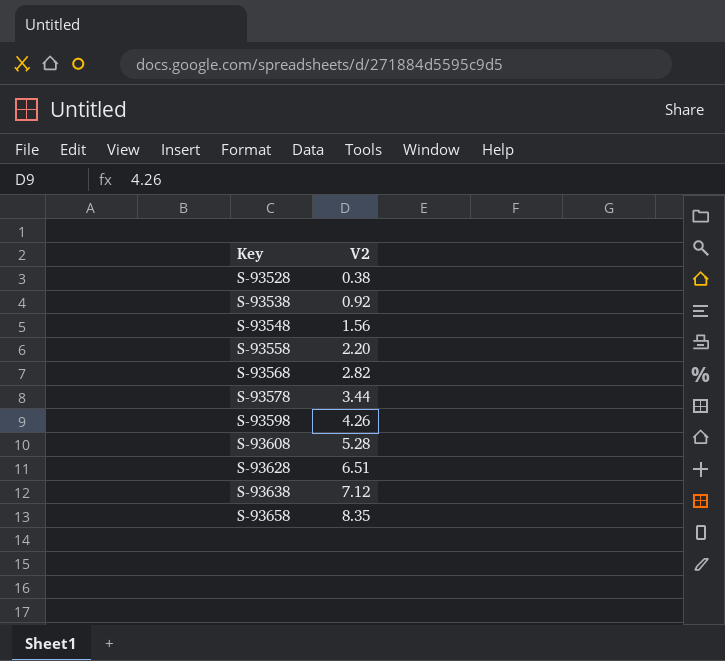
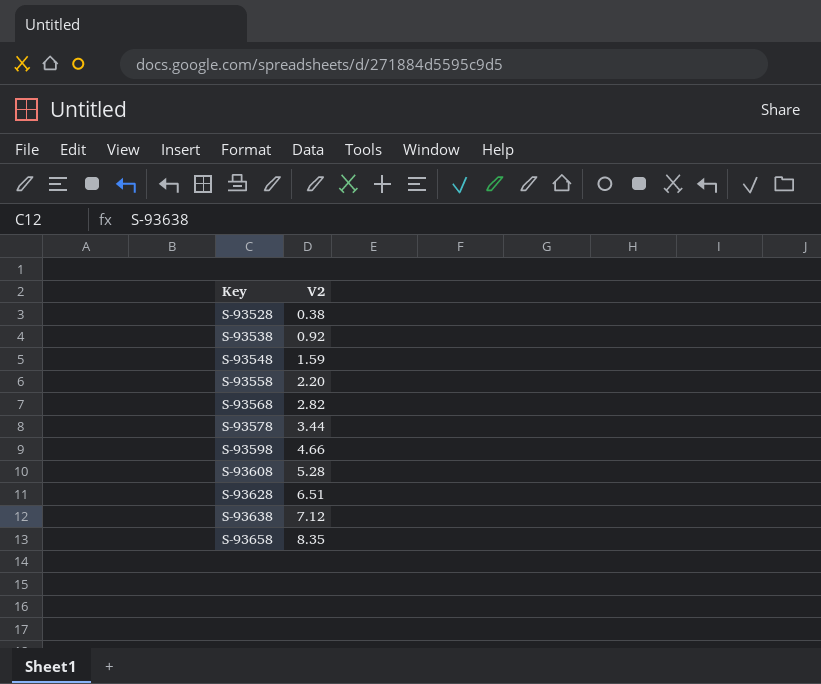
S-93548 | V2: 1.56 -> 1.59
S-93598 | V2: 4.26 -> 4.66

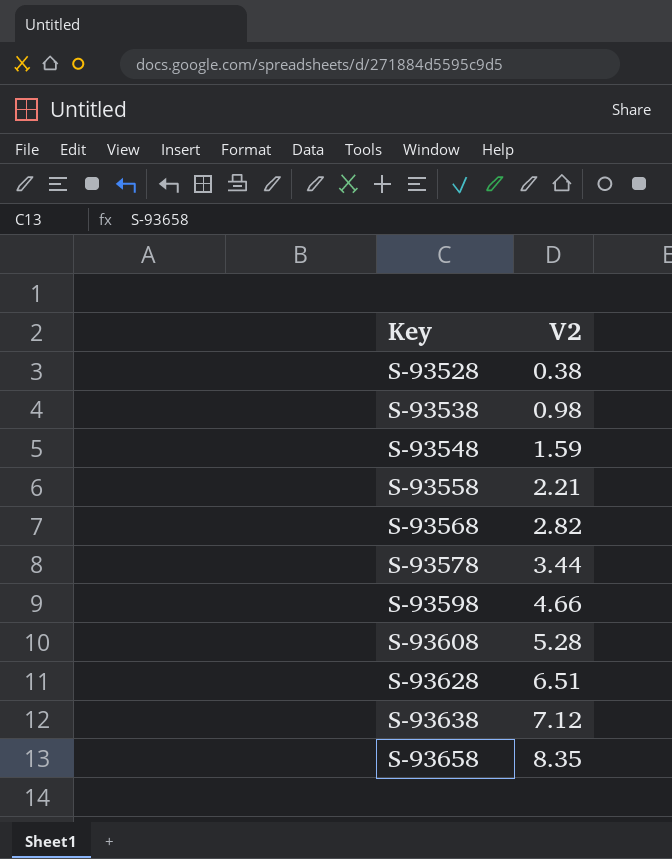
S-93538 | V2: 0.92 -> 0.98
S-93558 | V2: 2.20 -> 2.21

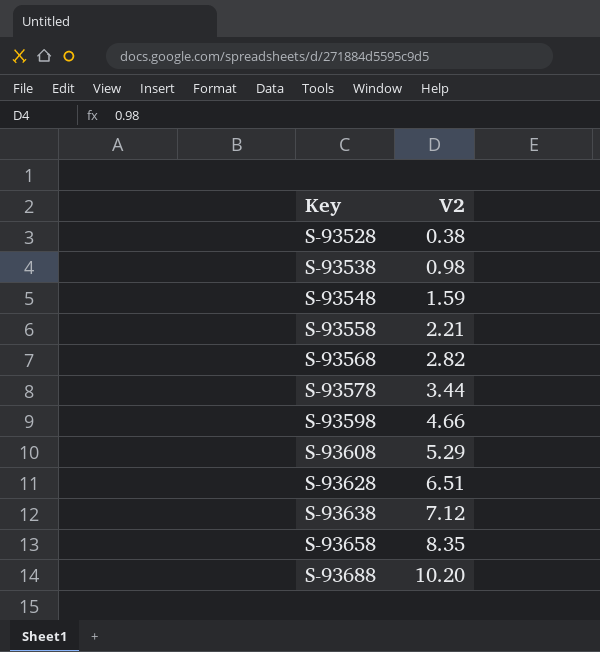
S-93608 | V2: 5.28 -> 5.29
row S-93688: none -> 10.20

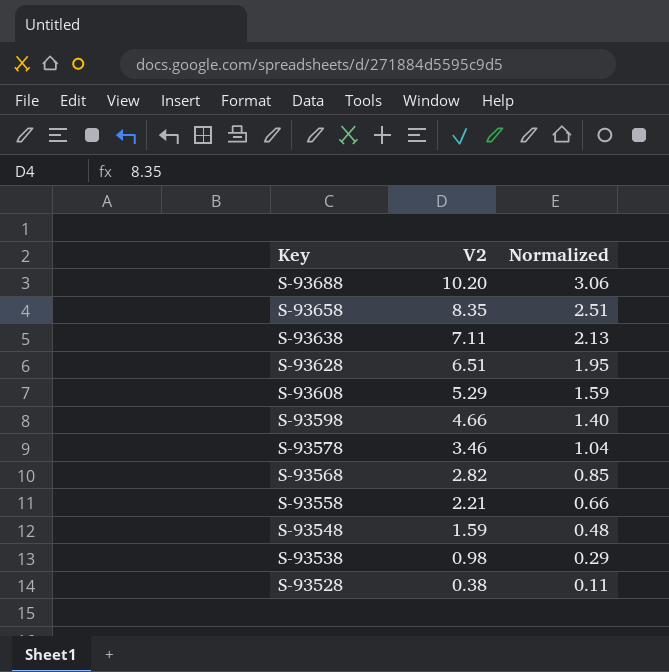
row order: Key ascending -> Key descending
column Normalized | formula: none -> [V2] * 0.3
S-93638 | V2: 7.12 -> 7.11
S-93578 | V2: 3.44 -> 3.46

